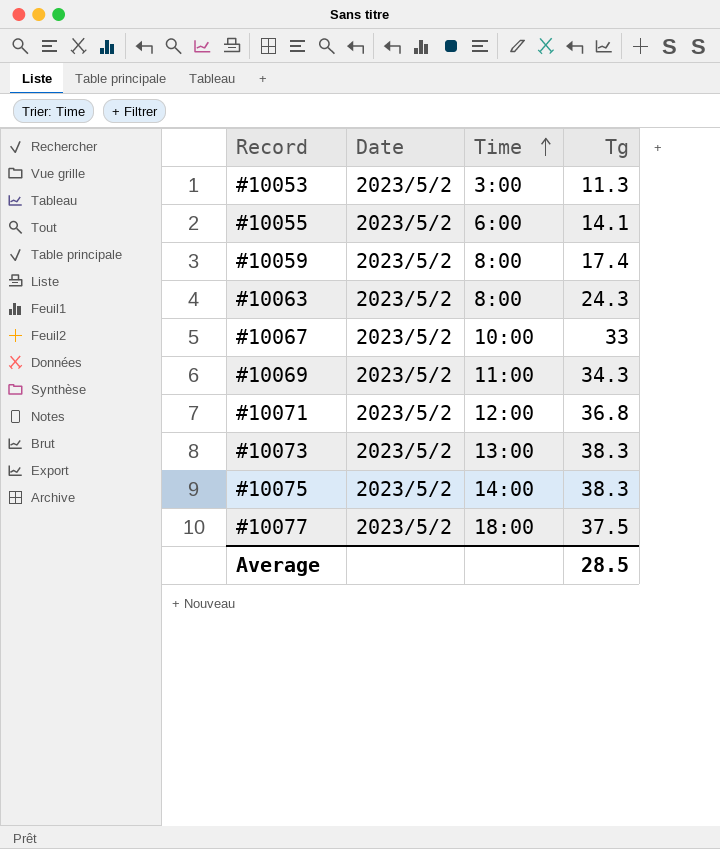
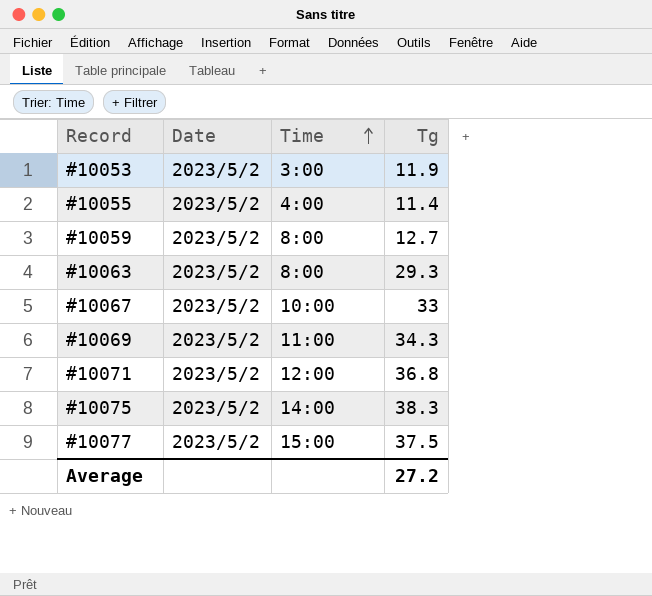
row #10073: 2023/5/2 | 13:00 | 38.3 -> none
#10053 | Tg: 11.3 -> 11.9
#10055 | Time: 6:00 -> 4:00
#10055 | Tg: 14.1 -> 11.4
#10059 | Tg: 17.4 -> 12.7
#10063 | Tg: 24.3 -> 29.3
#10077 | Time: 18:00 -> 15:00
Average | Tg: 28.5 -> 27.2

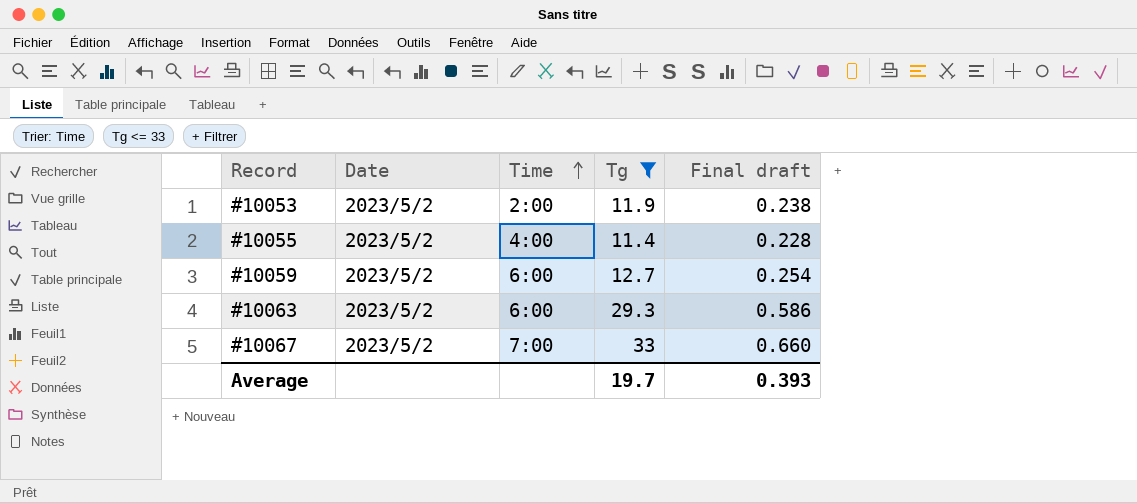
filter: none -> Tg <= 33
column Final draft | formula: none -> [Tg] * 0.02
#10053 | Time: 3:00 -> 2:00
#10059 | Time: 8:00 -> 6:00
#10063 | Time: 8:00 -> 6:00
#10067 | Time: 10:00 -> 7:00
Average | Tg: 27.2 -> 19.7

